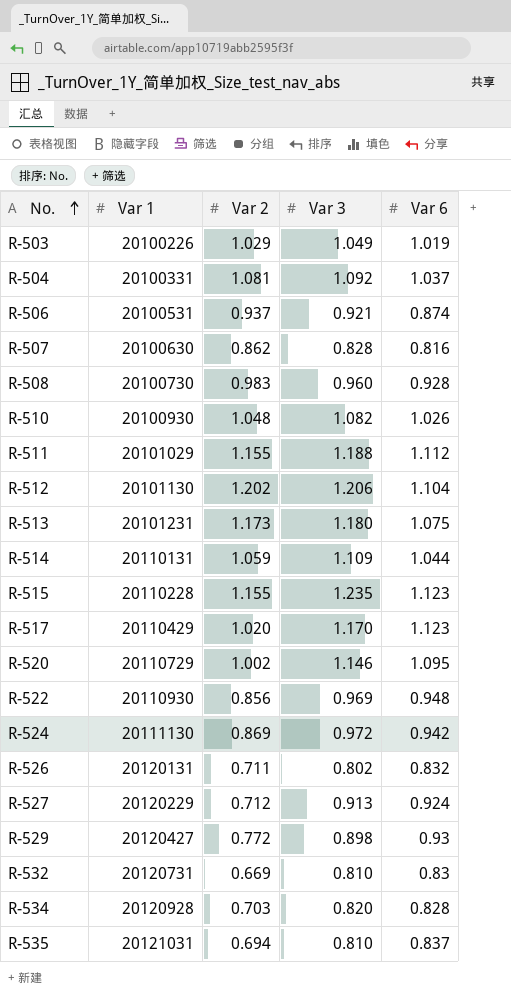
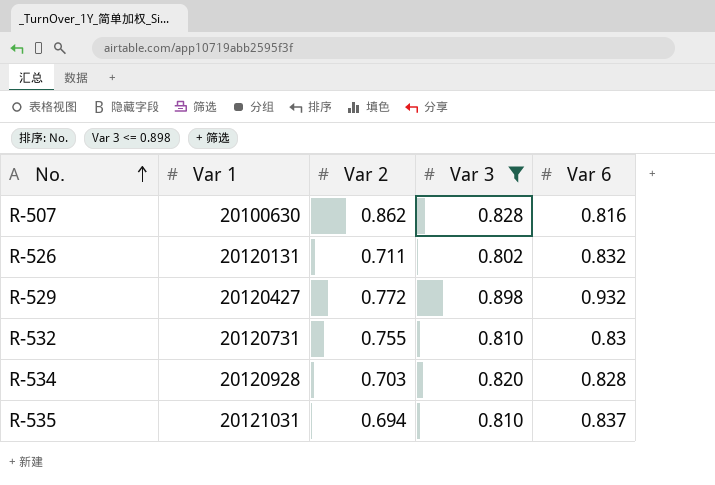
filter: none -> Var 3 <= 0.898
R-529 | Var 6: 0.93 -> 0.932
R-532 | Var 2: 0.669 -> 0.755

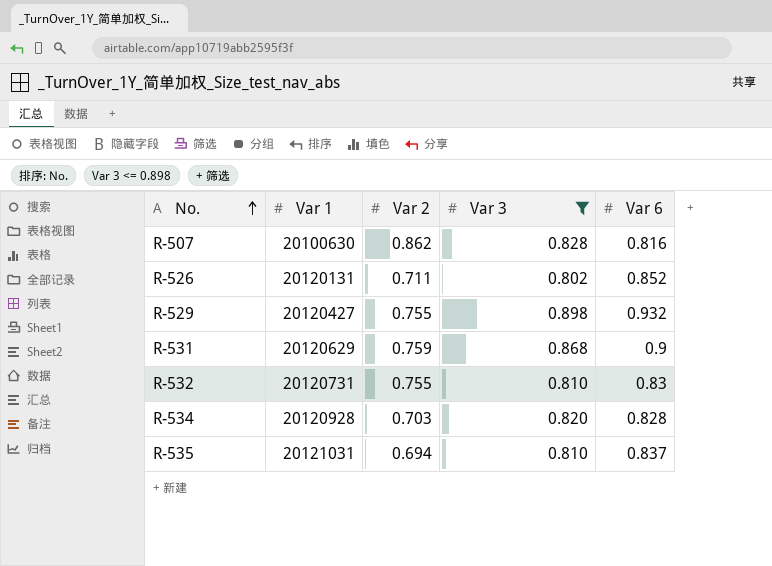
R-526 | Var 6: 0.832 -> 0.852
R-529 | Var 2: 0.772 -> 0.755
row R-531: none -> 20120629 | 0.759 | 0.868 | 0.9

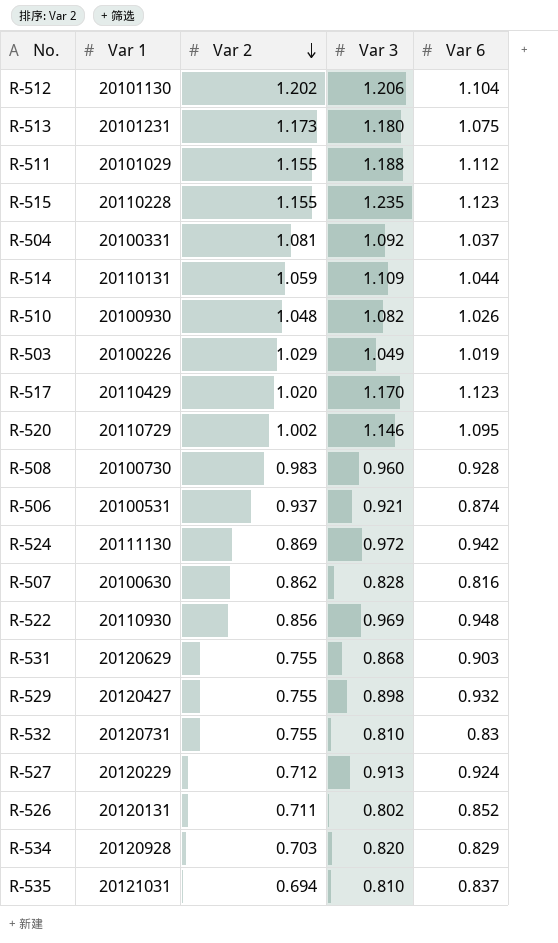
filter: Var 3 <= 0.898 -> none
row order: No. ascending -> Var 2 descending
R-531 | Var 2: 0.759 -> 0.755
R-531 | Var 6: 0.9 -> 0.903
R-534 | Var 6: 0.828 -> 0.829

